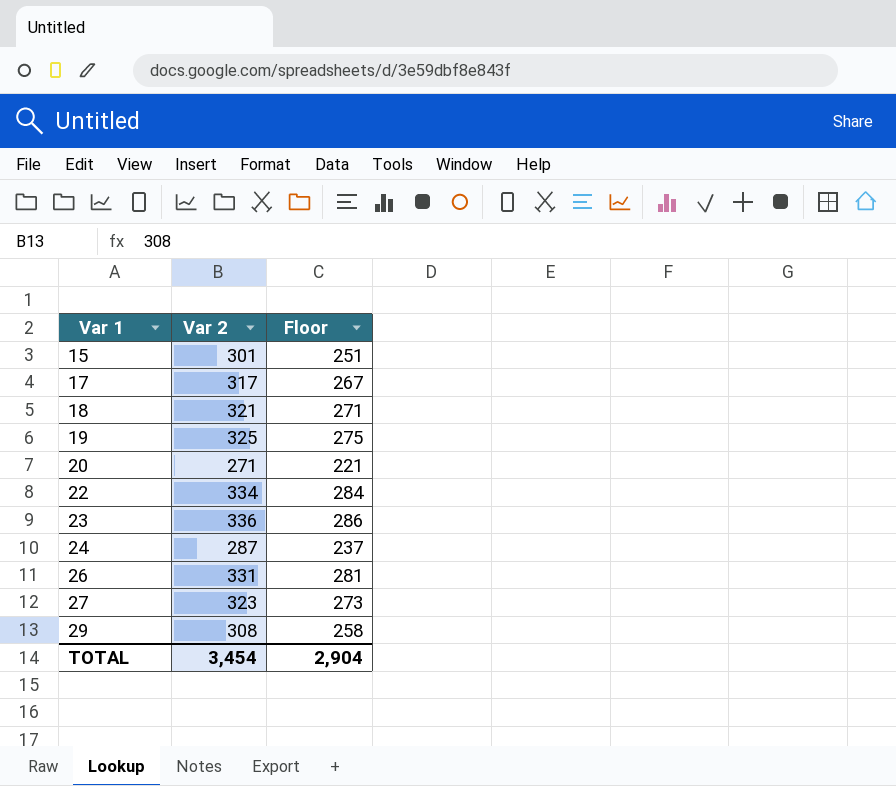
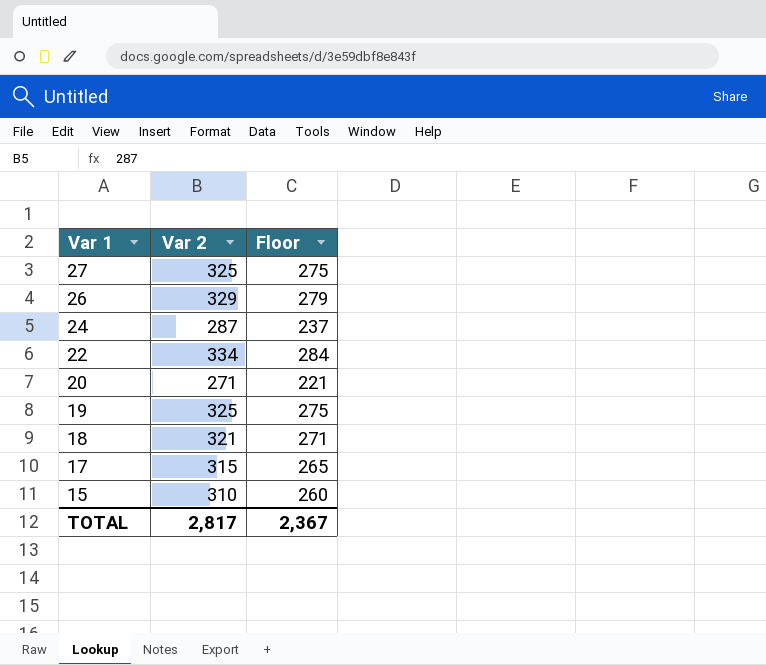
row order: Var 1 ascending -> Var 1 descending
row 23: 336 | 286 -> none
row 29: 308 | 258 -> none
27 | Var 2: 323 -> 325
27 | Floor: 273 -> 275
26 | Var 2: 331 -> 329
26 | Floor: 281 -> 279
17 | Var 2: 317 -> 315
17 | Floor: 267 -> 265
15 | Var 2: 301 -> 310
15 | Floor: 251 -> 260
TOTAL | Var 2: 3,454 -> 2,817
TOTAL | Floor: 2,904 -> 2,367

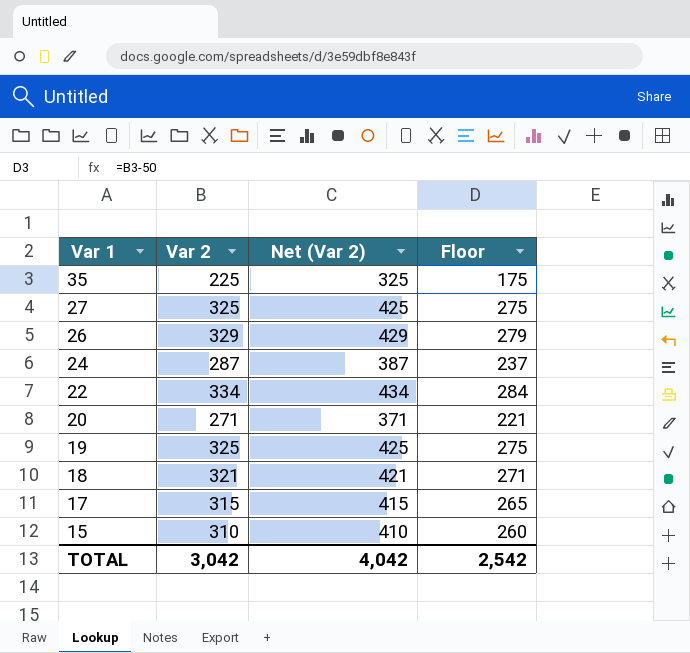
column Net (Var 2) | formula: none -> [Var 2] + 100
row 35: none -> 225 | 325 | 175
TOTAL | Var 2: 2,817 -> 3,042
TOTAL | Floor: 2,367 -> 2,542

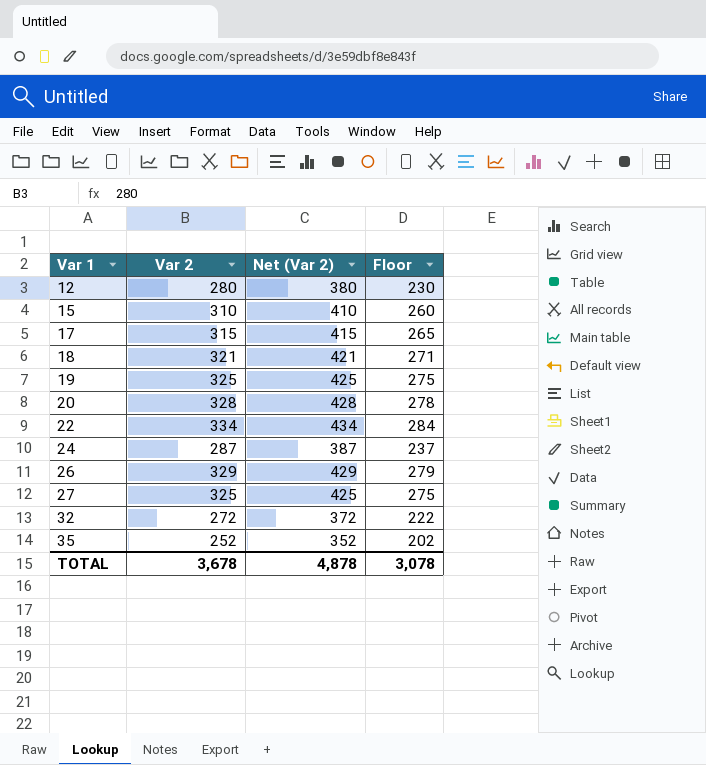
row order: Var 1 descending -> Var 1 ascending
row 12: none -> 280 | 380 | 230
20 | Var 2: 271 -> 328
20 | Net (Var 2): 371 -> 428
20 | Floor: 221 -> 278
row 32: none -> 272 | 372 | 222
35 | Var 2: 225 -> 252
35 | Net (Var 2): 325 -> 352
35 | Floor: 175 -> 202
TOTAL | Var 2: 3,042 -> 3,678
TOTAL | Net (Var 2): 4,042 -> 4,878
TOTAL | Floor: 2,542 -> 3,078

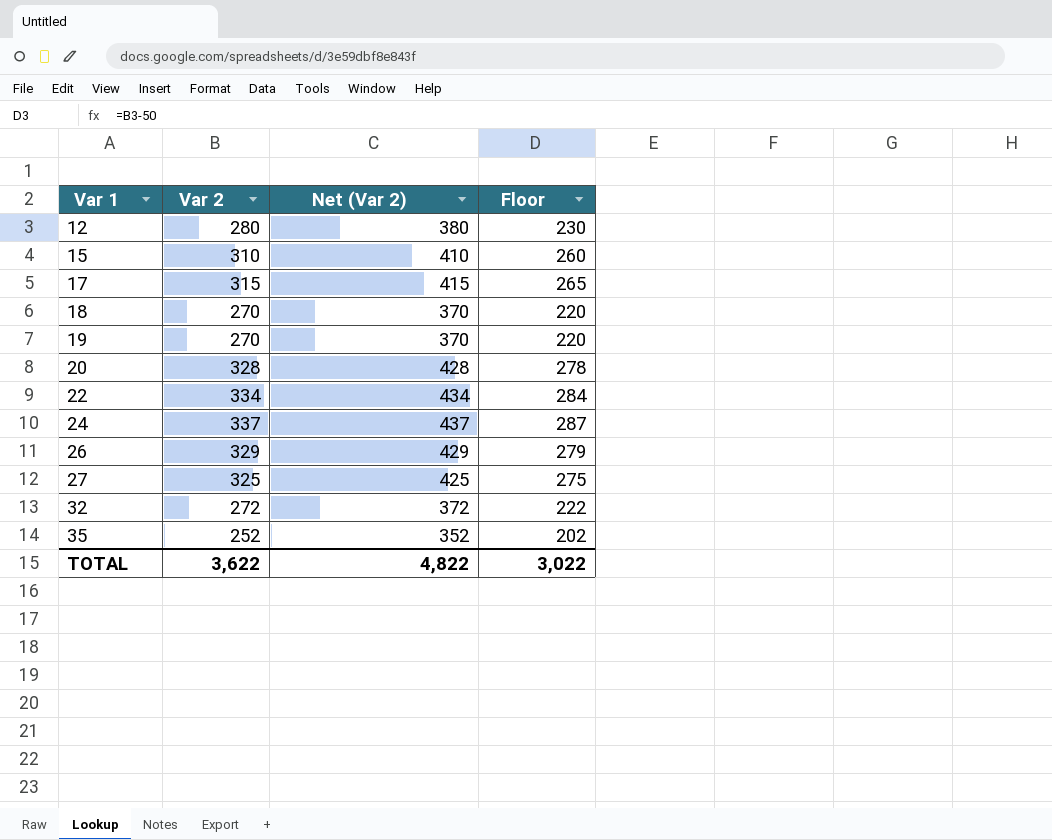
18 | Var 2: 321 -> 270
18 | Net (Var 2): 421 -> 370
18 | Floor: 271 -> 220
19 | Var 2: 325 -> 270
19 | Net (Var 2): 425 -> 370
19 | Floor: 275 -> 220
24 | Var 2: 287 -> 337
24 | Net (Var 2): 387 -> 437
24 | Floor: 237 -> 287
TOTAL | Var 2: 3,678 -> 3,622
TOTAL | Net (Var 2): 4,878 -> 4,822
TOTAL | Floor: 3,078 -> 3,022

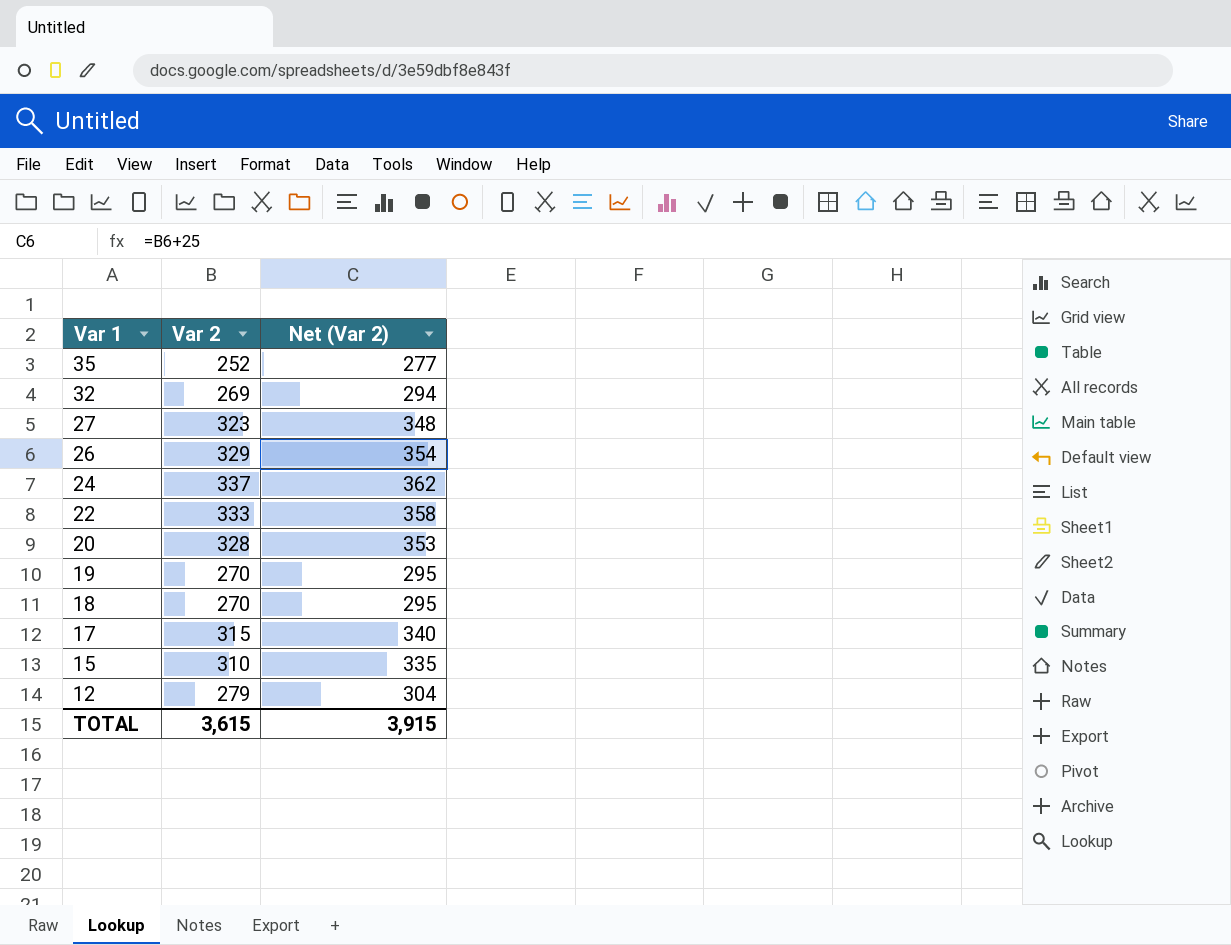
row order: Var 1 ascending -> Var 1 descending
column Floor | formula: [Var 2] - 50 -> none
column Net (Var 2) | formula: [Var 2] + 100 -> [Var 2] + 25
32 | Var 2: 272 -> 269
27 | Var 2: 325 -> 323
22 | Var 2: 334 -> 333
12 | Var 2: 280 -> 279
TOTAL | Var 2: 3,622 -> 3,615
TOTAL | Net (Var 2): 4,822 -> 3,915

